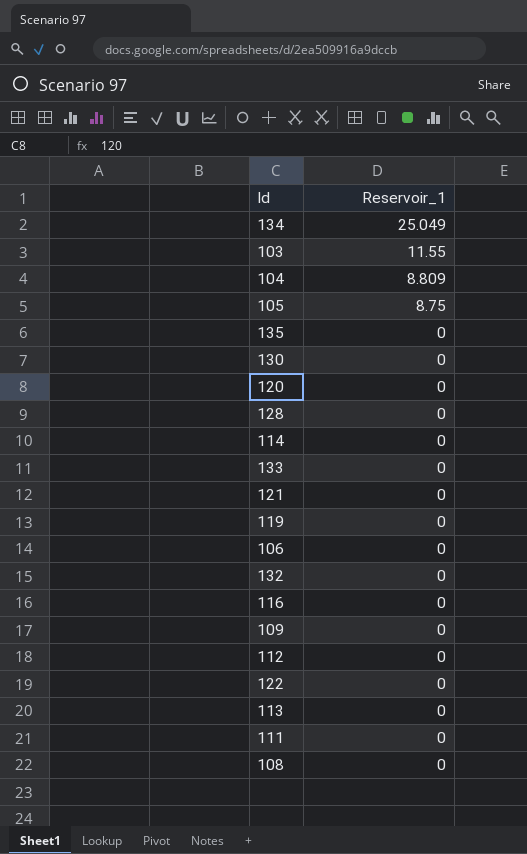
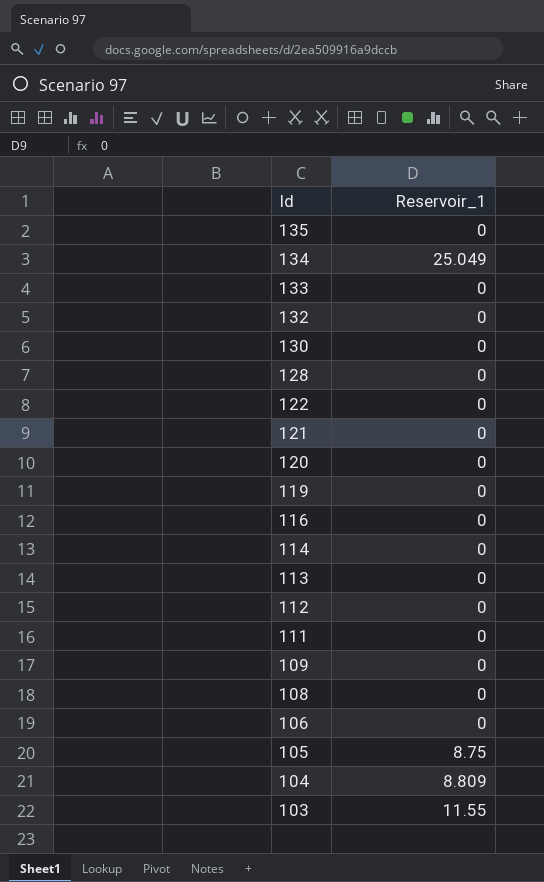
row order: Reservoir_1 descending -> Id descending

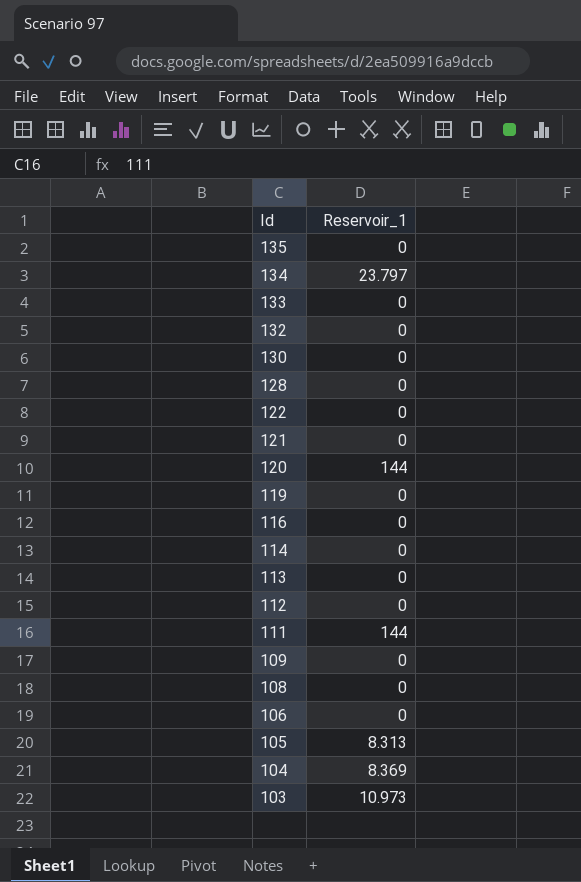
134 | Reservoir_1: 25.049 -> 23.797
120 | Reservoir_1: 0 -> 144
111 | Reservoir_1: 0 -> 144
105 | Reservoir_1: 8.75 -> 8.313
104 | Reservoir_1: 8.809 -> 8.369
103 | Reservoir_1: 11.55 -> 10.973

